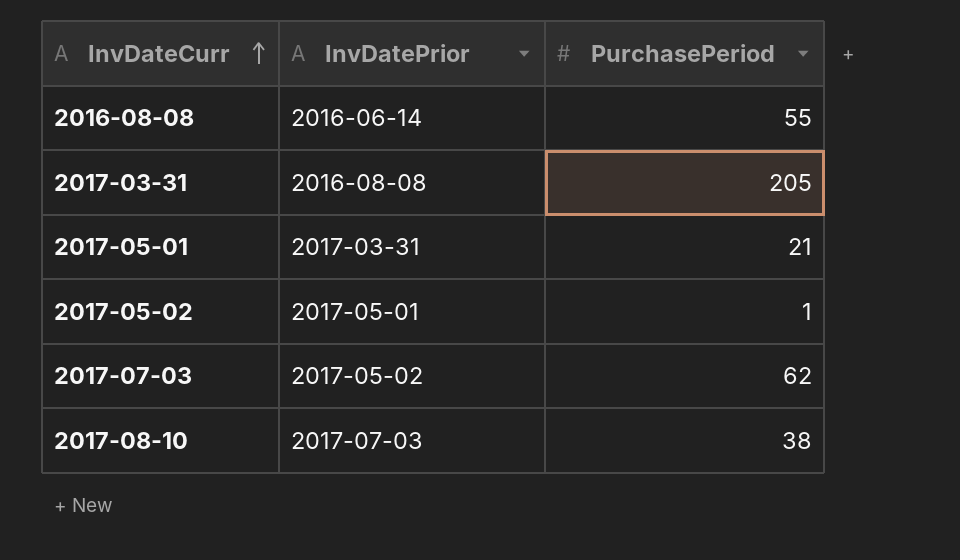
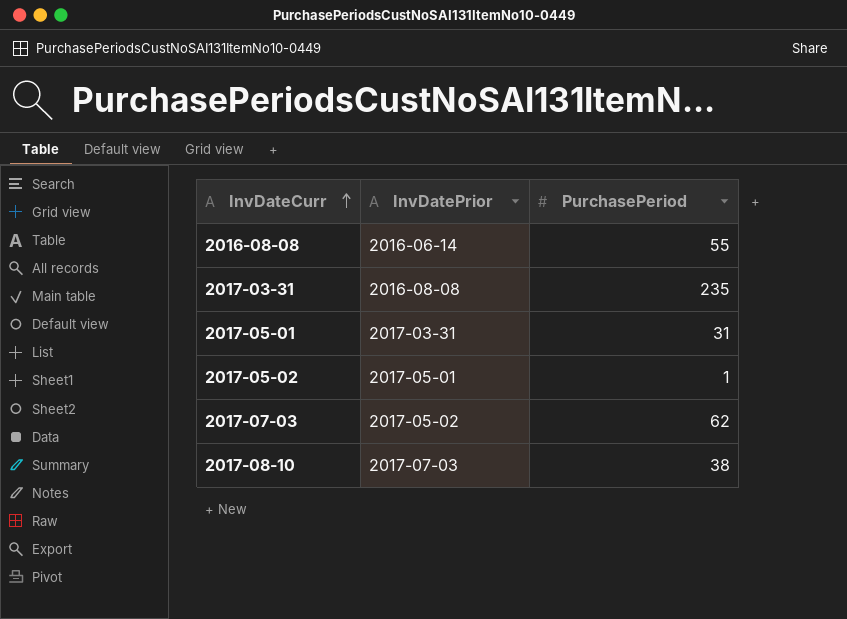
2017-03-31 | PurchasePeriod: 205 -> 235
2017-05-01 | PurchasePeriod: 21 -> 31

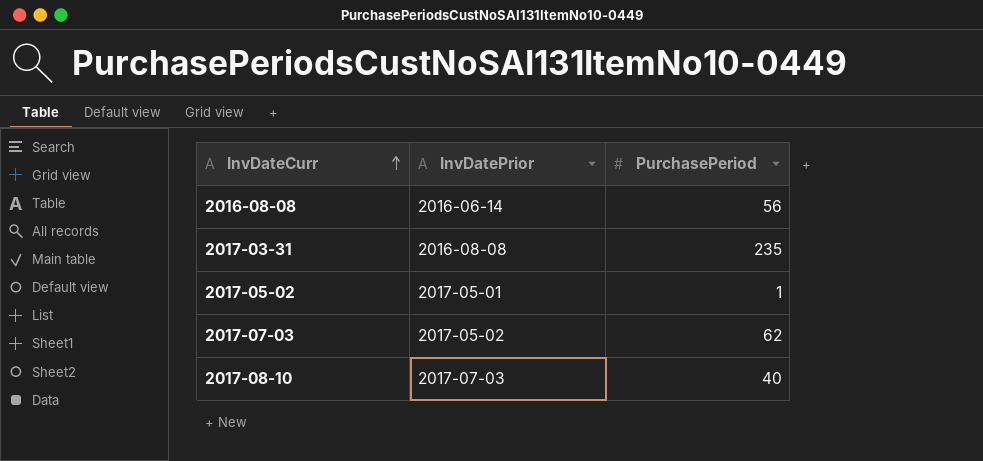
row 2017-05-01: 2017-03-31 | 31 -> none
2016-08-08 | PurchasePeriod: 55 -> 56
2017-08-10 | PurchasePeriod: 38 -> 40

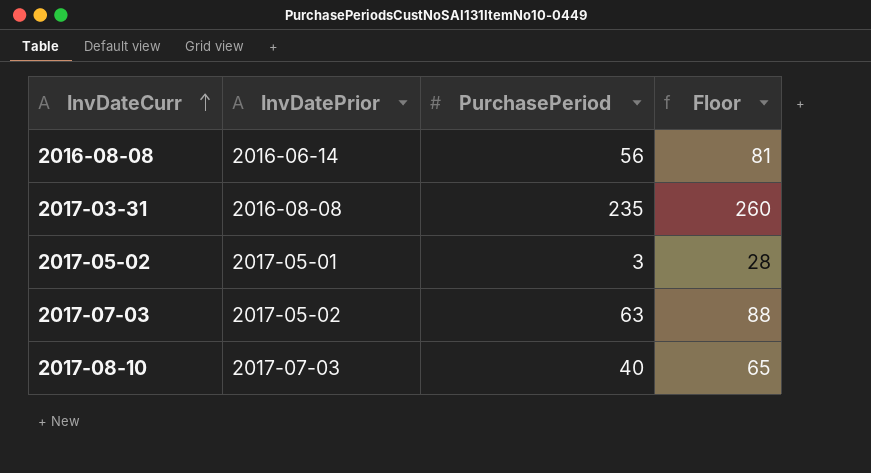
column Floor | formula: none -> [PurchasePeriod] + 25
2017-05-02 | PurchasePeriod: 1 -> 3
2017-07-03 | PurchasePeriod: 62 -> 63

